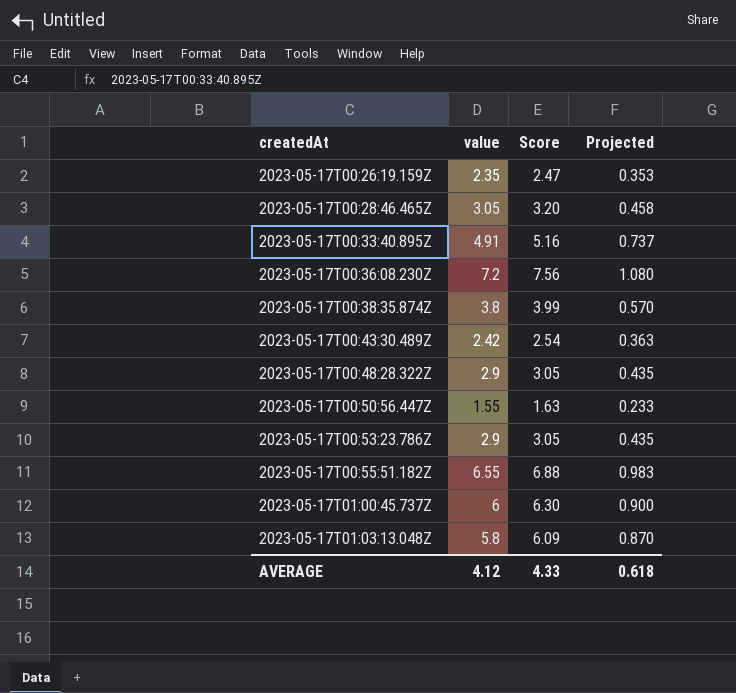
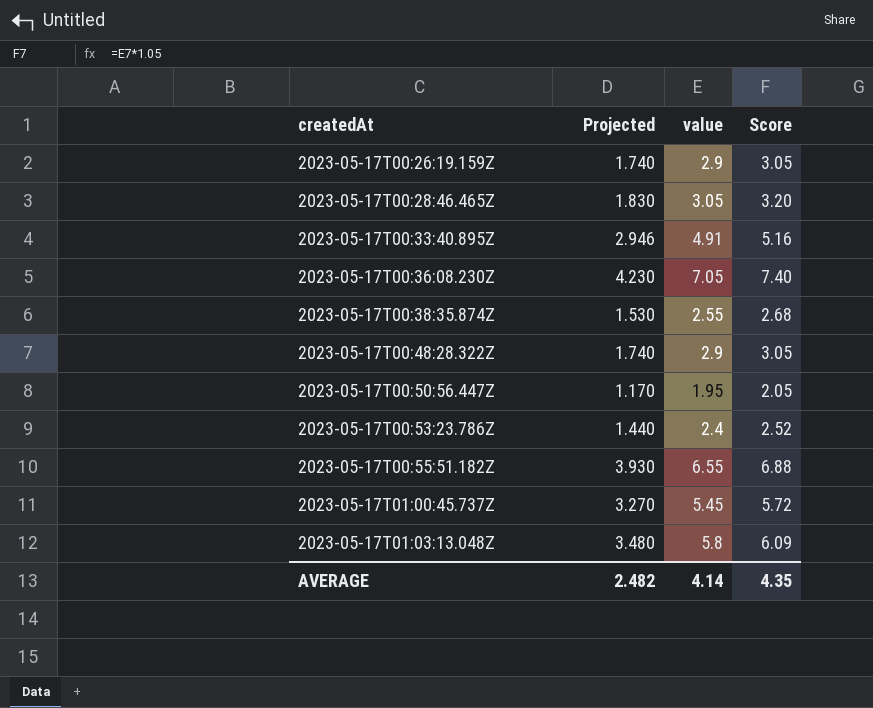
column Projected | formula: [value] * 0.15 -> [value] * 0.6
column Projected | position: 4 -> 2
row 2023-05-17T00:43:30.489Z: 2.42 | 2.54 | 0.363 -> none
2023-05-17T00:26:19.159Z | value: 2.35 -> 2.9
2023-05-17T00:26:19.159Z | Score: 2.47 -> 3.05
2023-05-17T00:36:08.230Z | value: 7.2 -> 7.05
2023-05-17T00:36:08.230Z | Score: 7.56 -> 7.40
2023-05-17T00:38:35.874Z | value: 3.8 -> 2.55
2023-05-17T00:38:35.874Z | Score: 3.99 -> 2.68
2023-05-17T00:50:56.447Z | value: 1.55 -> 1.95
2023-05-17T00:50:56.447Z | Score: 1.63 -> 2.05
2023-05-17T00:53:23.786Z | value: 2.9 -> 2.4
2023-05-17T00:53:23.786Z | Score: 3.05 -> 2.52
2023-05-17T01:00:45.737Z | value: 6 -> 5.45
2023-05-17T01:00:45.737Z | Score: 6.30 -> 5.72
AVERAGE | Projected: 0.618 -> 2.482
AVERAGE | value: 4.12 -> 4.14
AVERAGE | Score: 4.33 -> 4.35

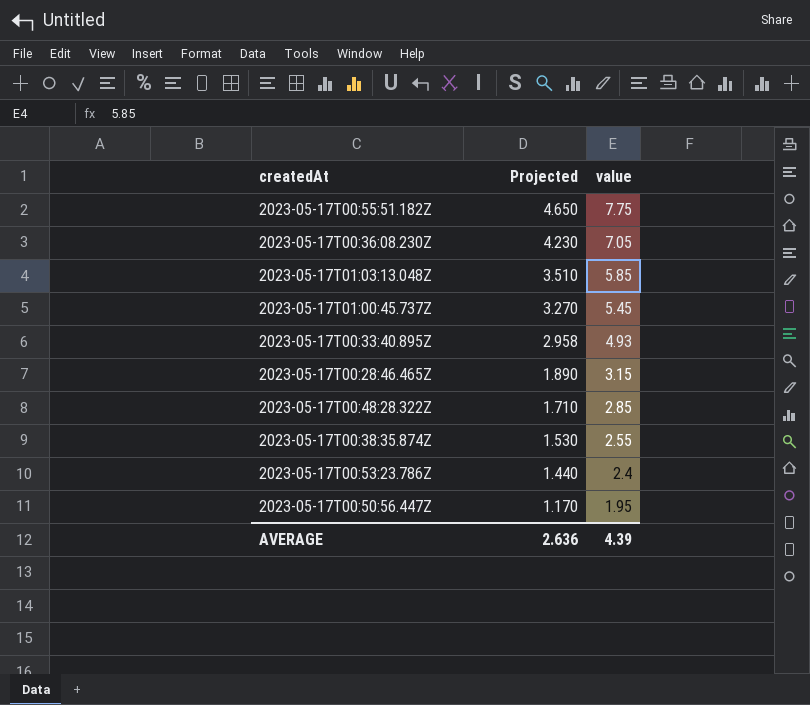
row order: createdAt ascending -> Projected descending
column Score | formula: [value] * 1.05 -> none
row 2023-05-17T00:26:19.159Z: 1.740 | 2.9 | 3.05 -> none
2023-05-17T00:55:51.182Z | Projected: 3.930 -> 4.650
2023-05-17T00:55:51.182Z | value: 6.55 -> 7.75
2023-05-17T01:03:13.048Z | Projected: 3.480 -> 3.510
2023-05-17T01:03:13.048Z | value: 5.8 -> 5.85
2023-05-17T00:33:40.895Z | Projected: 2.946 -> 2.958
2023-05-17T00:33:40.895Z | value: 4.91 -> 4.93
2023-05-17T00:28:46.465Z | Projected: 1.830 -> 1.890
2023-05-17T00:28:46.465Z | value: 3.05 -> 3.15
2023-05-17T00:48:28.322Z | Projected: 1.740 -> 1.710
2023-05-17T00:48:28.322Z | value: 2.9 -> 2.85
AVERAGE | Projected: 2.482 -> 2.636
AVERAGE | value: 4.14 -> 4.39

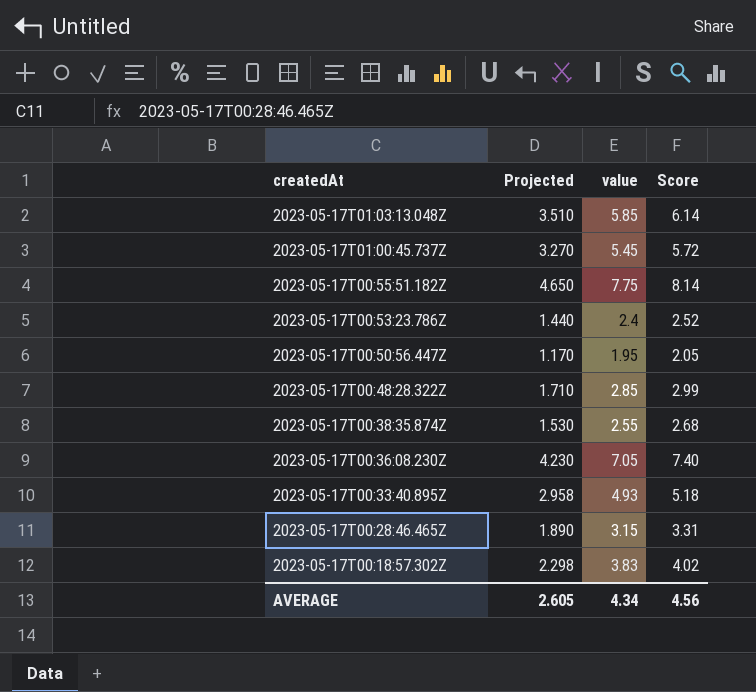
row order: Projected descending -> createdAt descending
column Score | formula: none -> [value] * 1.05
row 2023-05-17T00:18:57.302Z: none -> 2.298 | 3.83 | 4.02
AVERAGE | Projected: 2.636 -> 2.605
AVERAGE | value: 4.39 -> 4.34

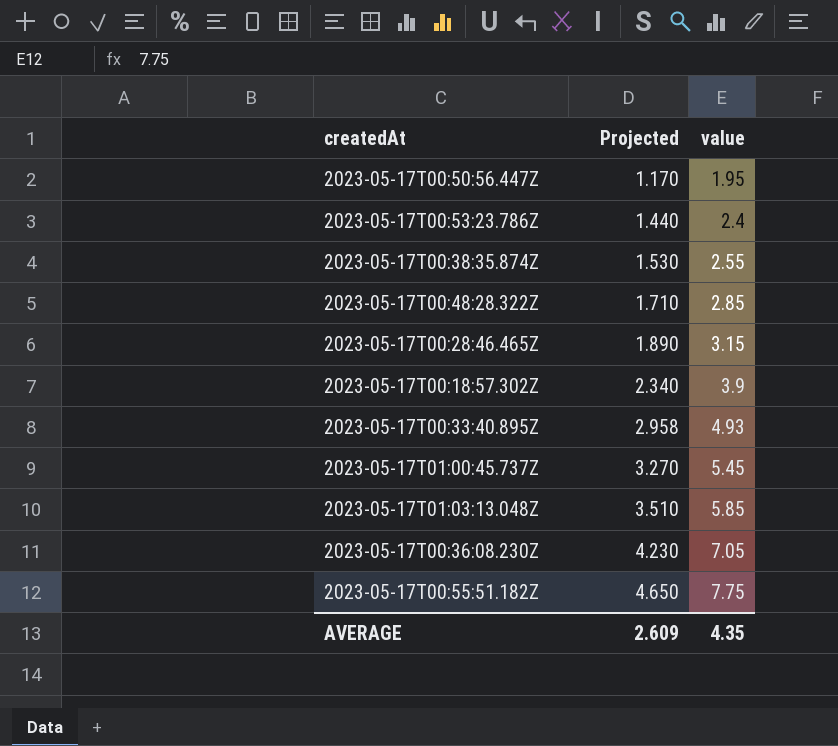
row order: createdAt descending -> Projected ascending
column Score | formula: [value] * 1.05 -> none
2023-05-17T00:18:57.302Z | Projected: 2.298 -> 2.340
2023-05-17T00:18:57.302Z | value: 3.83 -> 3.9
AVERAGE | Projected: 2.605 -> 2.609
AVERAGE | value: 4.34 -> 4.35

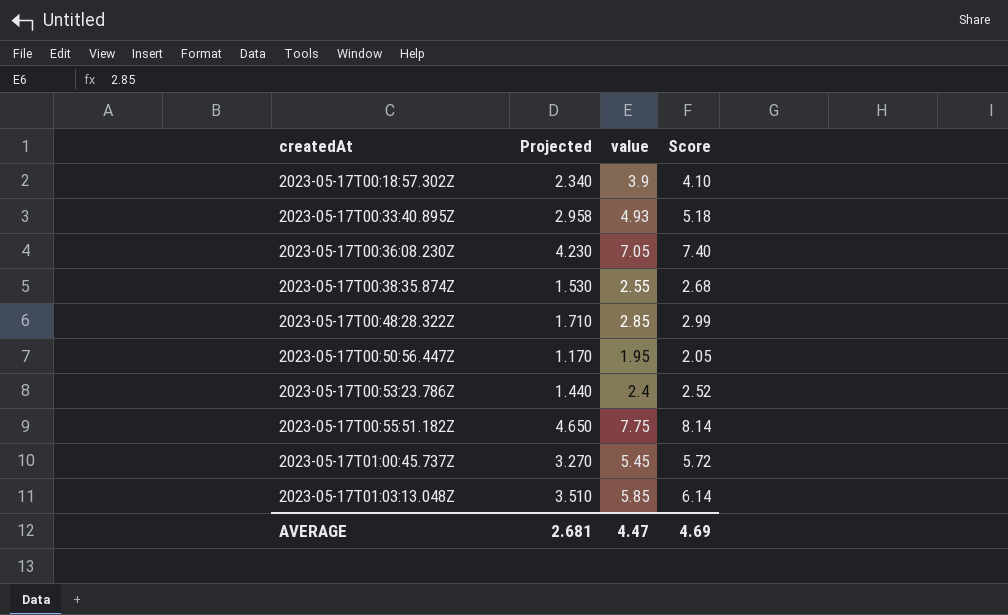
row order: Projected ascending -> createdAt ascending
column Score | formula: none -> [value] * 1.05
row 2023-05-17T00:28:46.465Z: 1.890 | 3.15 -> none
AVERAGE | Projected: 2.609 -> 2.681
AVERAGE | value: 4.35 -> 4.47

